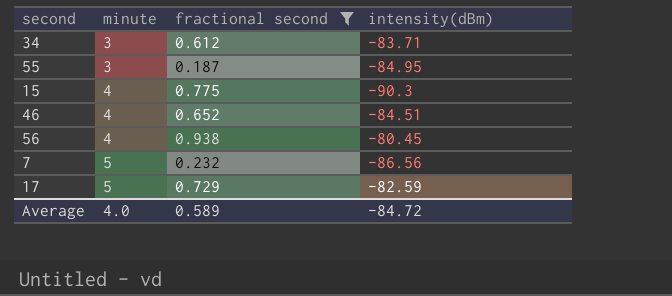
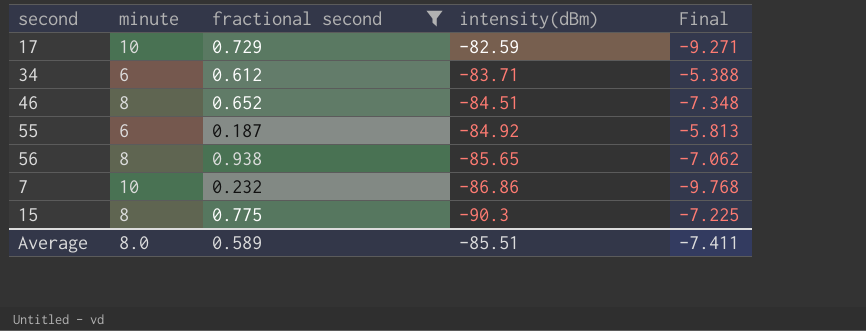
row order: minute ascending -> intensity(dBm) descending
column Final | formula: none -> [fractional second] - [minute]
17 | minute: 5 -> 10
34 | minute: 3 -> 6
46 | minute: 4 -> 8
55 | minute: 3 -> 6
55 | intensity(dBm): -84.95 -> -84.92
56 | minute: 4 -> 8
56 | intensity(dBm): -80.45 -> -85.65
7 | minute: 5 -> 10
7 | intensity(dBm): -86.56 -> -86.86
15 | minute: 4 -> 8
Average | minute: 4.0 -> 8.0
Average | intensity(dBm): -84.72 -> -85.51

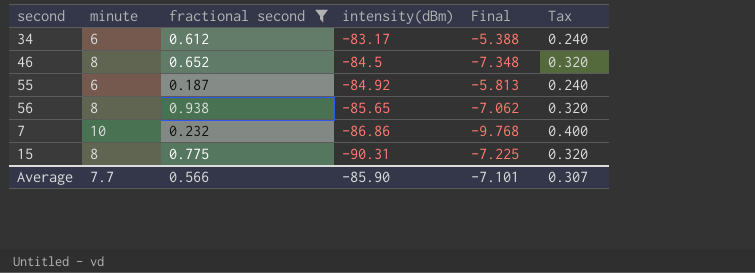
column Tax | formula: none -> [minute] * 0.04
row 17: 10 | 0.729 | -82.59 | -9.271 -> none
34 | intensity(dBm): -83.71 -> -83.17
46 | intensity(dBm): -84.51 -> -84.5
15 | intensity(dBm): -90.3 -> -90.31
Average | minute: 8.0 -> 7.7
Average | fractional second: 0.589 -> 0.566
Average | intensity(dBm): -85.51 -> -85.90
Average | Final: -7.411 -> -7.101

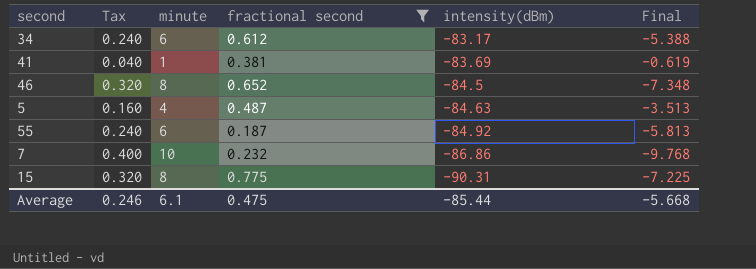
column Tax | position: 6 -> 2
row 56: 8 | 0.938 | -85.65 | -7.062 | 0.320 -> none
row 41: none -> 0.040 | 1 | 0.381 | -83.69 | -0.619
row 5: none -> 0.160 | 4 | 0.487 | -84.63 | -3.513
Average | Tax: 0.307 -> 0.246
Average | minute: 7.7 -> 6.1
Average | fractional second: 0.566 -> 0.475
Average | intensity(dBm): -85.90 -> -85.44
Average | Final: -7.101 -> -5.668

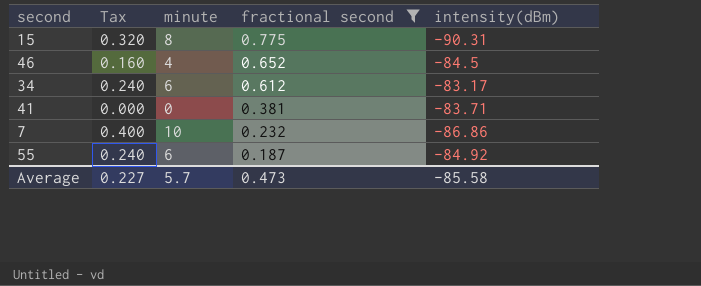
row order: intensity(dBm) descending -> fractional second descending
column Final | formula: [fractional second] - [minute] -> none
row 5: 0.160 | 4 | 0.487 | -84.63 | -3.513 -> none
46 | Tax: 0.320 -> 0.160
46 | minute: 8 -> 4
41 | Tax: 0.040 -> 0.000
41 | minute: 1 -> 0
41 | intensity(dBm): -83.69 -> -83.71
Average | Tax: 0.246 -> 0.227
Average | minute: 6.1 -> 5.7
Average | fractional second: 0.475 -> 0.473
Average | intensity(dBm): -85.44 -> -85.58

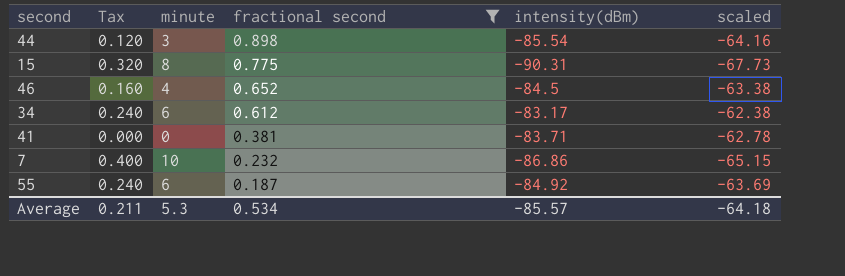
column scaled | formula: none -> [intensity(dBm)] * 0.75
row 44: none -> 0.120 | 3 | 0.898 | -85.54 | -64.16
Average | Tax: 0.227 -> 0.211
Average | minute: 5.7 -> 5.3
Average | fractional second: 0.473 -> 0.534
Average | intensity(dBm): -85.58 -> -85.57

